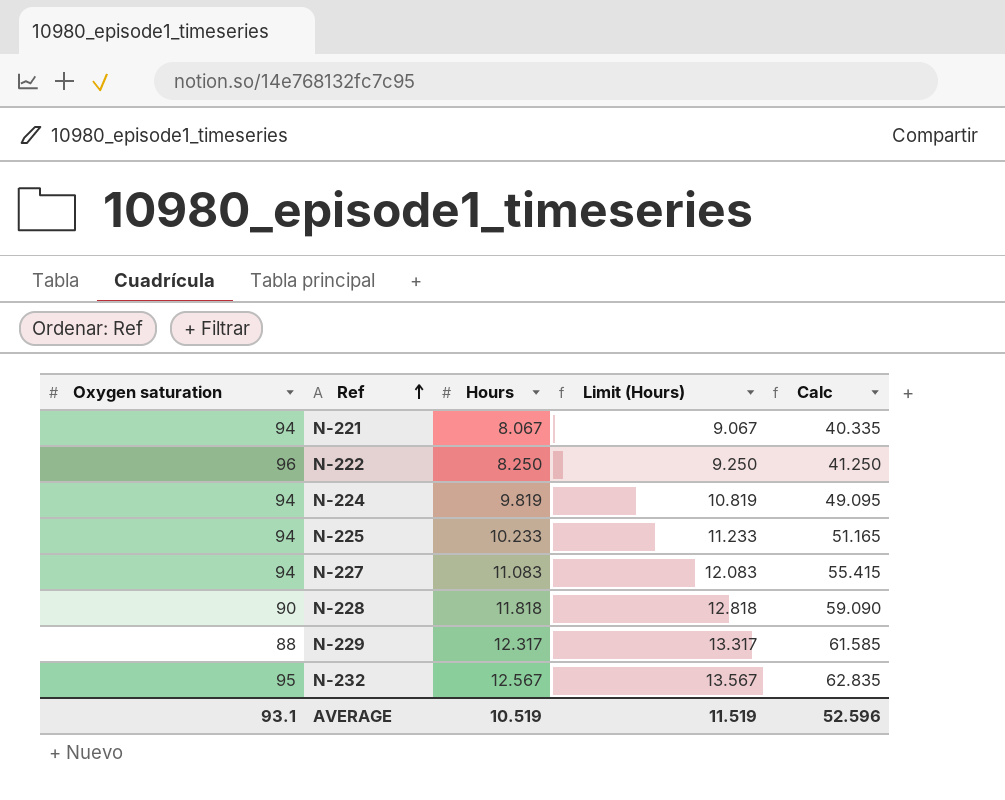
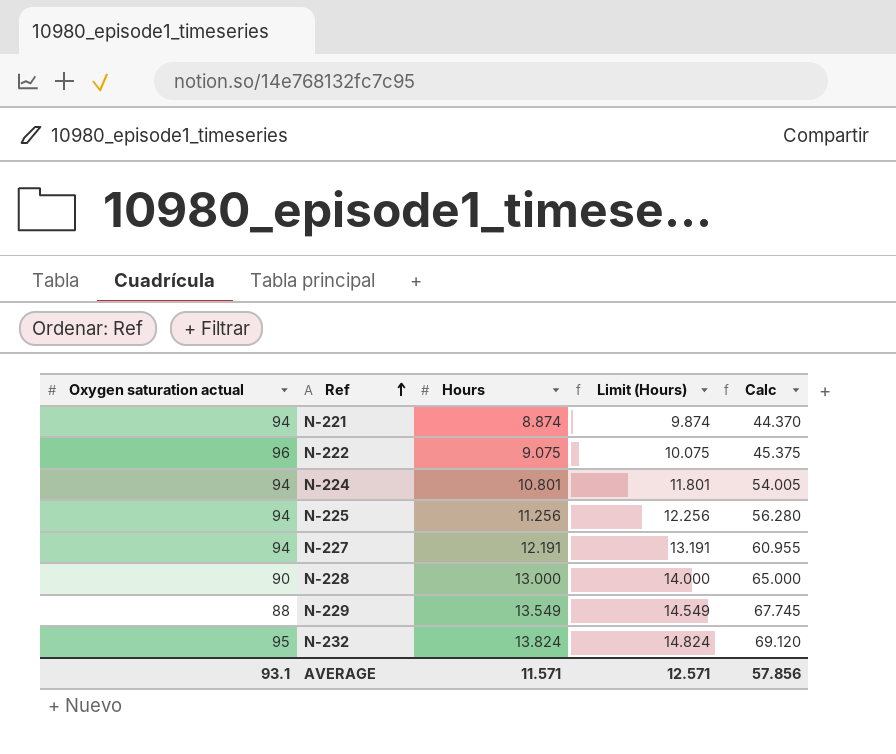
column name: Oxygen saturation -> Oxygen saturation actual
N-221 | Hours: 8.067 -> 8.874
N-221 | Limit (Hours): 9.067 -> 9.874
N-221 | Calc: 40.335 -> 44.370
N-222 | Hours: 8.250 -> 9.075
N-222 | Limit (Hours): 9.250 -> 10.075
N-222 | Calc: 41.250 -> 45.375
N-224 | Hours: 9.819 -> 10.801
N-224 | Limit (Hours): 10.819 -> 11.801
N-224 | Calc: 49.095 -> 54.005
N-225 | Hours: 10.233 -> 11.256
N-225 | Limit (Hours): 11.233 -> 12.256
N-225 | Calc: 51.165 -> 56.280
N-227 | Hours: 11.083 -> 12.191
N-227 | Limit (Hours): 12.083 -> 13.191
N-227 | Calc: 55.415 -> 60.955
N-228 | Hours: 11.818 -> 13.000
N-228 | Limit (Hours): 12.818 -> 14.000
N-228 | Calc: 59.090 -> 65.000
N-229 | Hours: 12.317 -> 13.549
N-229 | Limit (Hours): 13.317 -> 14.549
N-229 | Calc: 61.585 -> 67.745
N-232 | Hours: 12.567 -> 13.824
N-232 | Limit (Hours): 13.567 -> 14.824
N-232 | Calc: 62.835 -> 69.120
AVERAGE | Hours: 10.519 -> 11.571
AVERAGE | Limit (Hours): 11.519 -> 12.571
AVERAGE | Calc: 52.596 -> 57.856

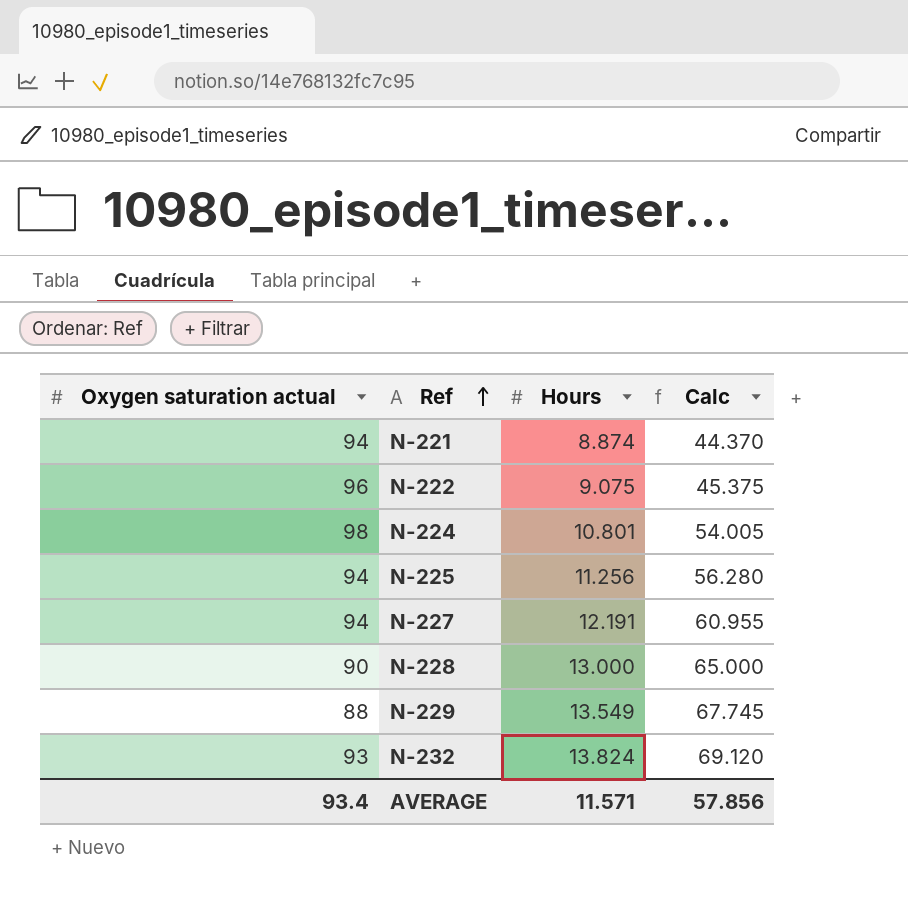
column Limit (Hours) | formula: [Hours] + 1 -> none
N-224 | Oxygen saturation actual: 94 -> 98
N-232 | Oxygen saturation actual: 95 -> 93
AVERAGE | Oxygen saturation actual: 93.1 -> 93.4

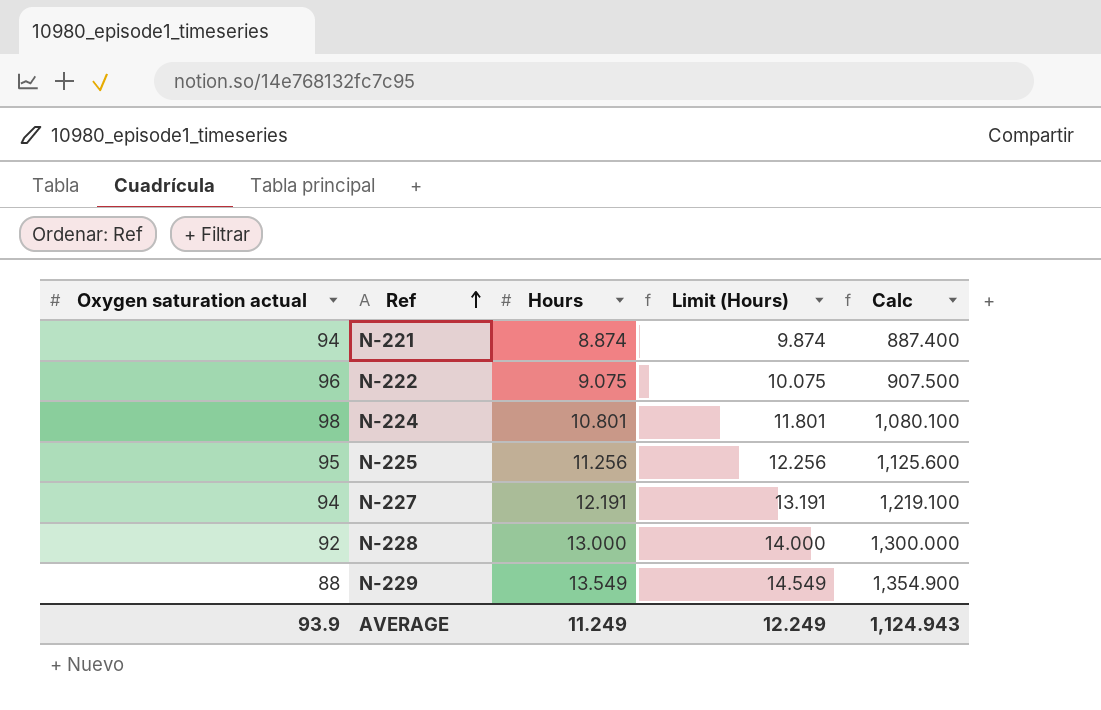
column Limit (Hours) | formula: none -> [Hours] + 1
column Calc | formula: [Hours] * 5 -> [Hours] * 100
row N-232: 93 | 13.824 | 69.120 -> none
N-225 | Oxygen saturation actual: 94 -> 95
N-228 | Oxygen saturation actual: 90 -> 92
AVERAGE | Oxygen saturation actual: 93.4 -> 93.9
AVERAGE | Hours: 11.571 -> 11.249
AVERAGE | Calc: 57.856 -> 1,124.943

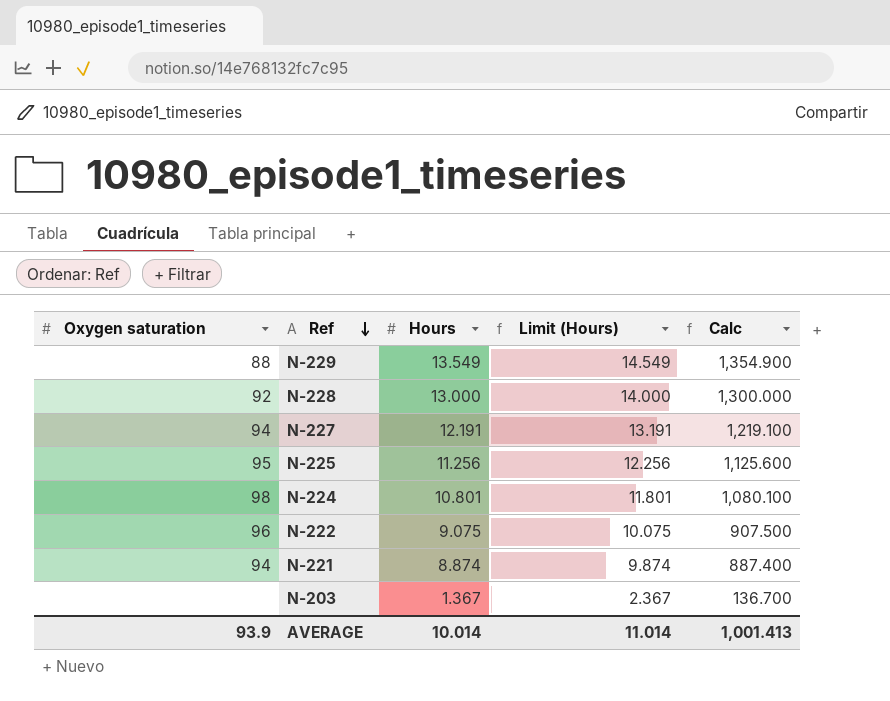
row order: Ref ascending -> Ref descending
column name: Oxygen saturation actual -> Oxygen saturation
row N-203: none -> none | 1.367 | 2.367 | 136.700
AVERAGE | Hours: 11.249 -> 10.014
AVERAGE | Limit (Hours): 12.249 -> 11.014
AVERAGE | Calc: 1,124.943 -> 1,001.413

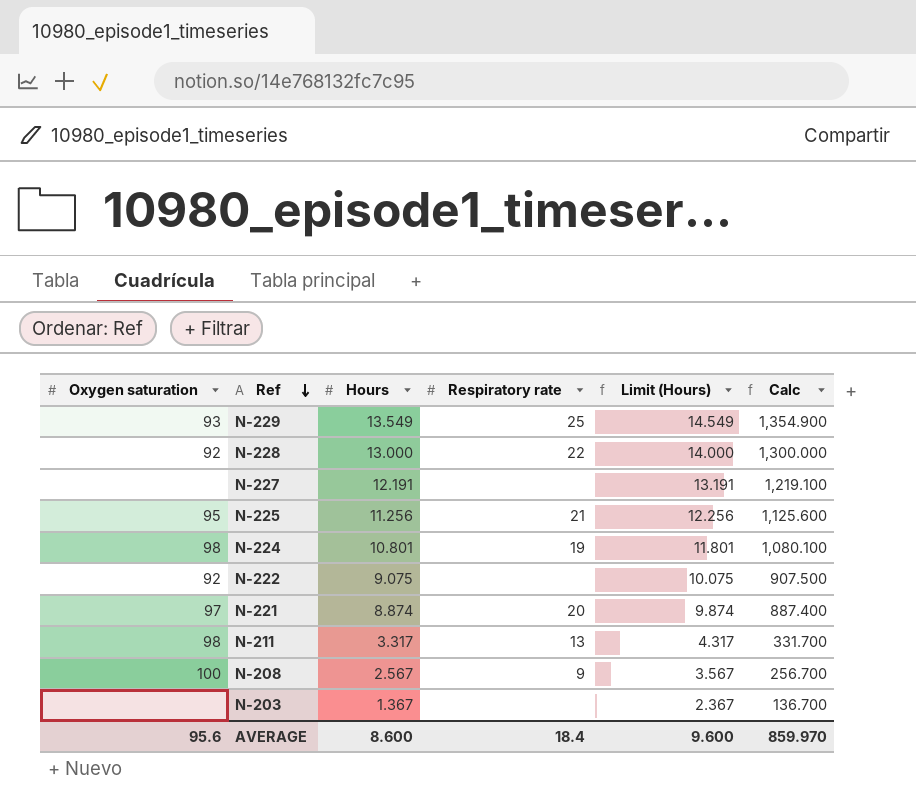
column Respiratory rate | position: none -> 4
N-229 | Oxygen saturation: 88 -> 93
N-227 | Oxygen saturation: 94 -> none
N-222 | Oxygen saturation: 96 -> 92
N-221 | Oxygen saturation: 94 -> 97
row N-211: none -> 98 | 3.317 | 13 | 4.317 | 331.700
row N-208: none -> 100 | 2.567 | 9 | 3.567 | 256.700
AVERAGE | Oxygen saturation: 93.9 -> 95.6
AVERAGE | Hours: 10.014 -> 8.600
AVERAGE | Limit (Hours): 11.014 -> 9.600
AVERAGE | Calc: 1,001.413 -> 859.970

